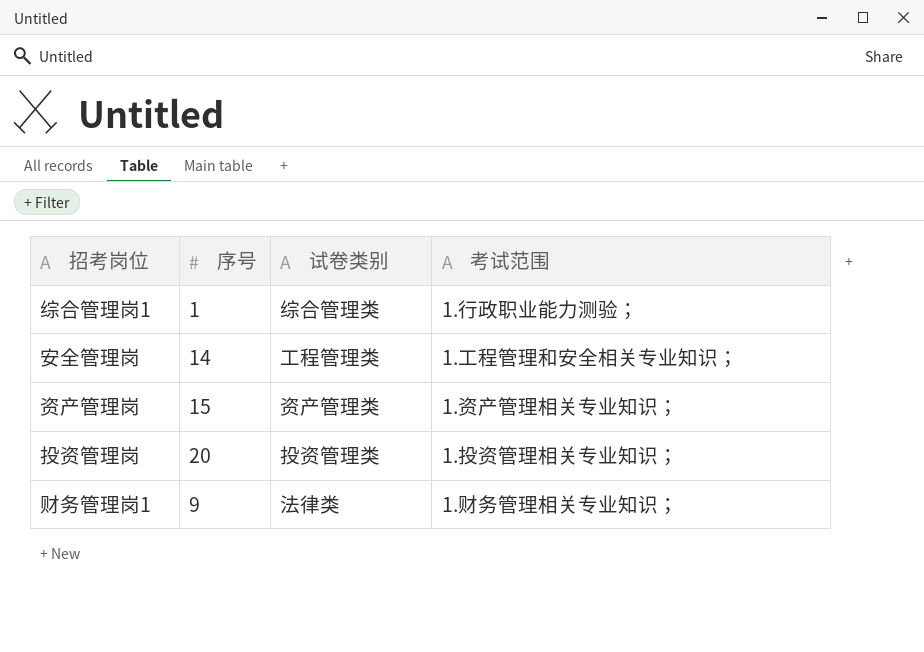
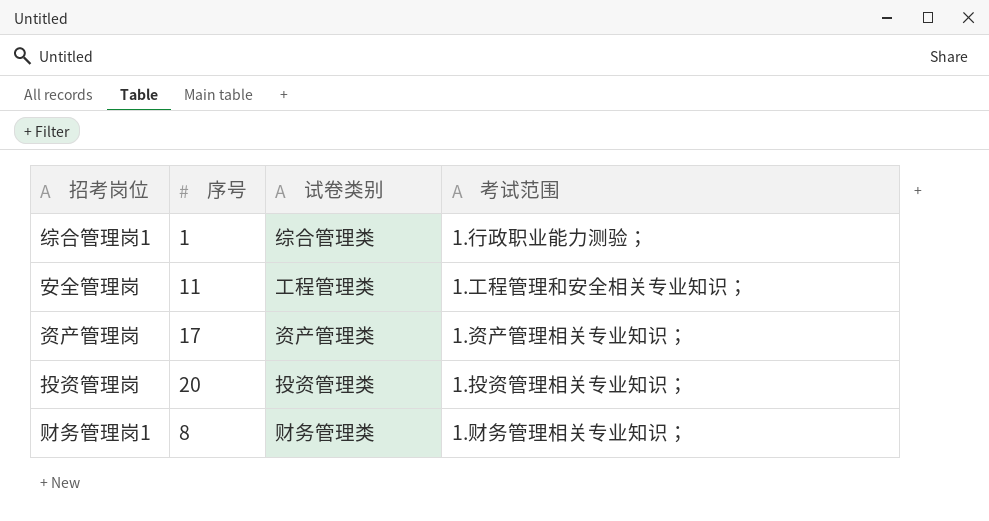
安全管理岗 | 序号: 14 -> 11
资产管理岗 | 序号: 15 -> 17
财务管理岗1 | 序号: 9 -> 8
财务管理岗1 | 试卷类别: 法律类 -> 财务管理类

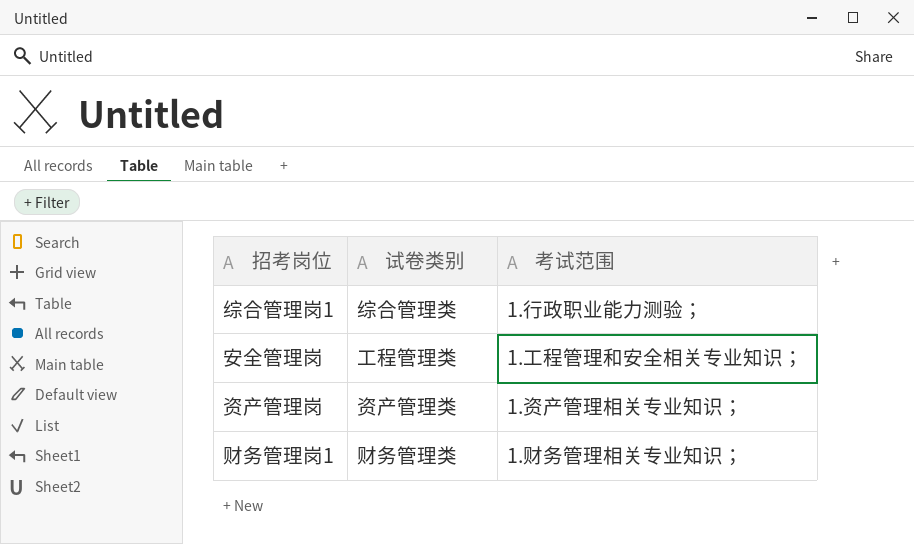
column 序号 | position: 2 -> none
row 投资管理岗: 20 | 投资管理类 | 1.投资管理相关专业知识； -> none

